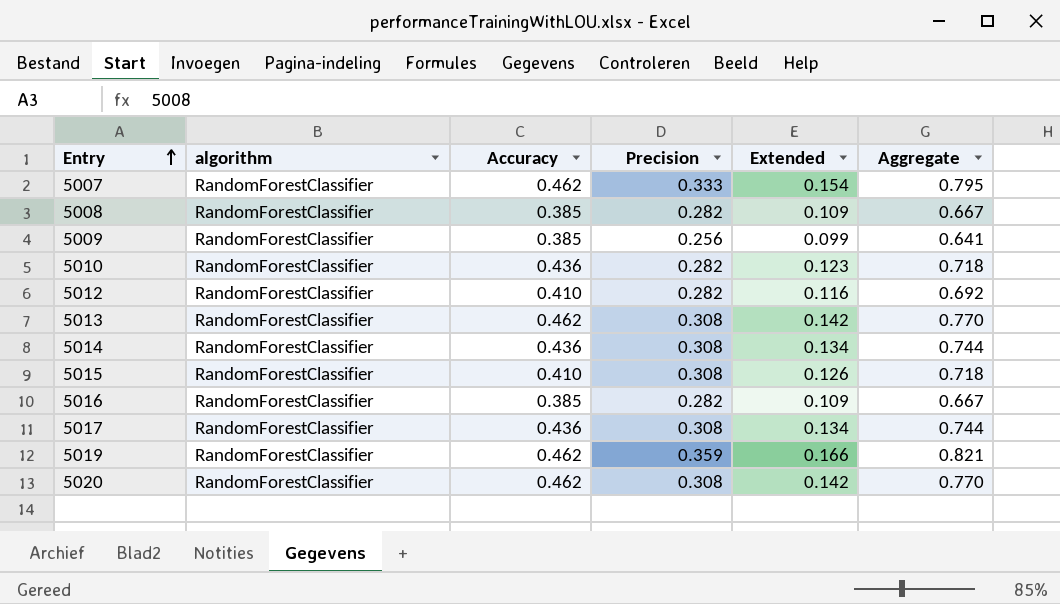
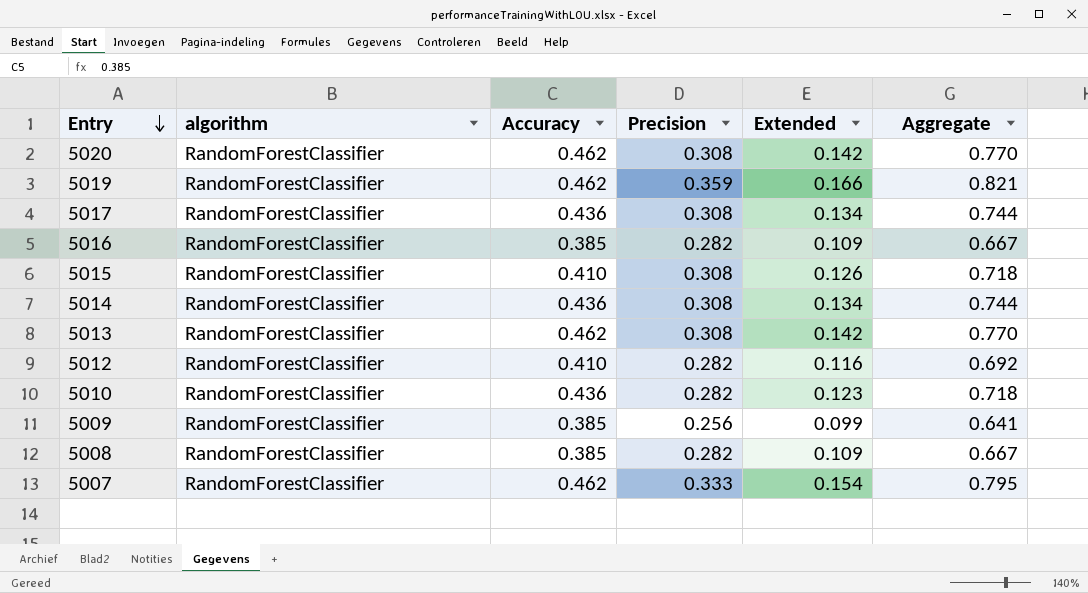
row order: Entry ascending -> Entry descending

